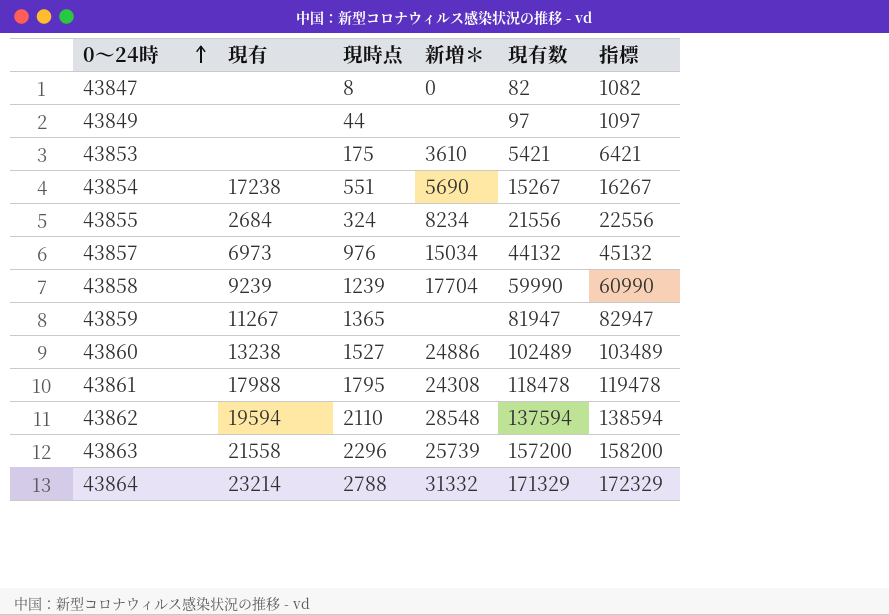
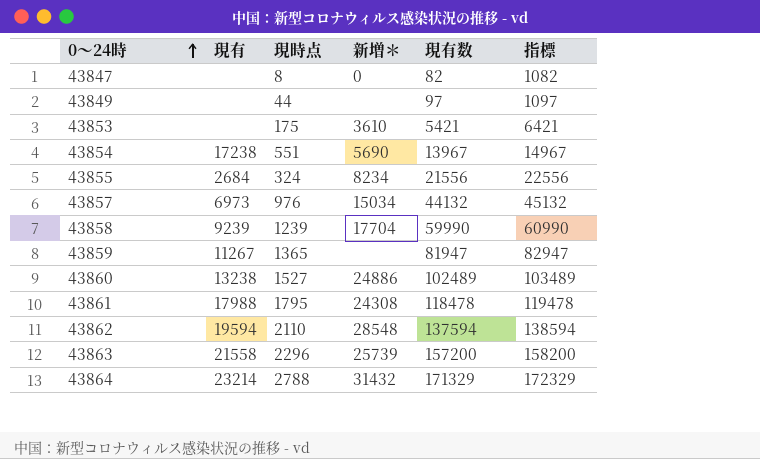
43854 | 現有数: 15267 -> 13967
43854 | 指標: 16267 -> 14967
43864 | 新増＊: 31332 -> 31432

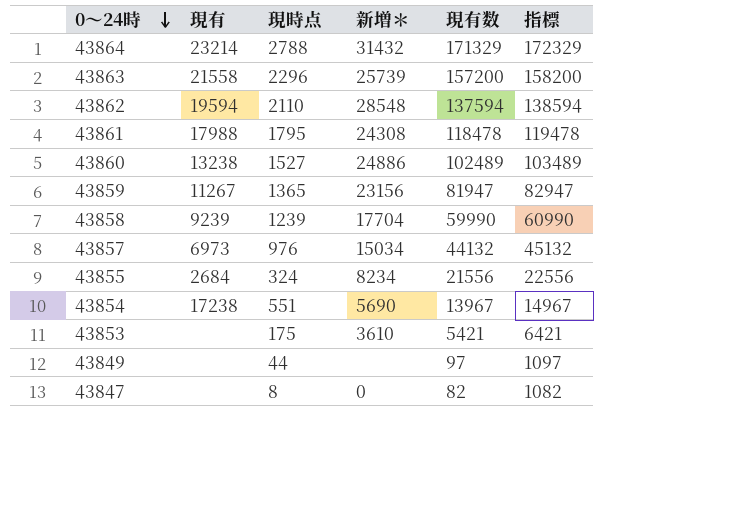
row order: 0～24時 ascending -> 0～24時 descending
43859 | 新増＊: none -> 23156

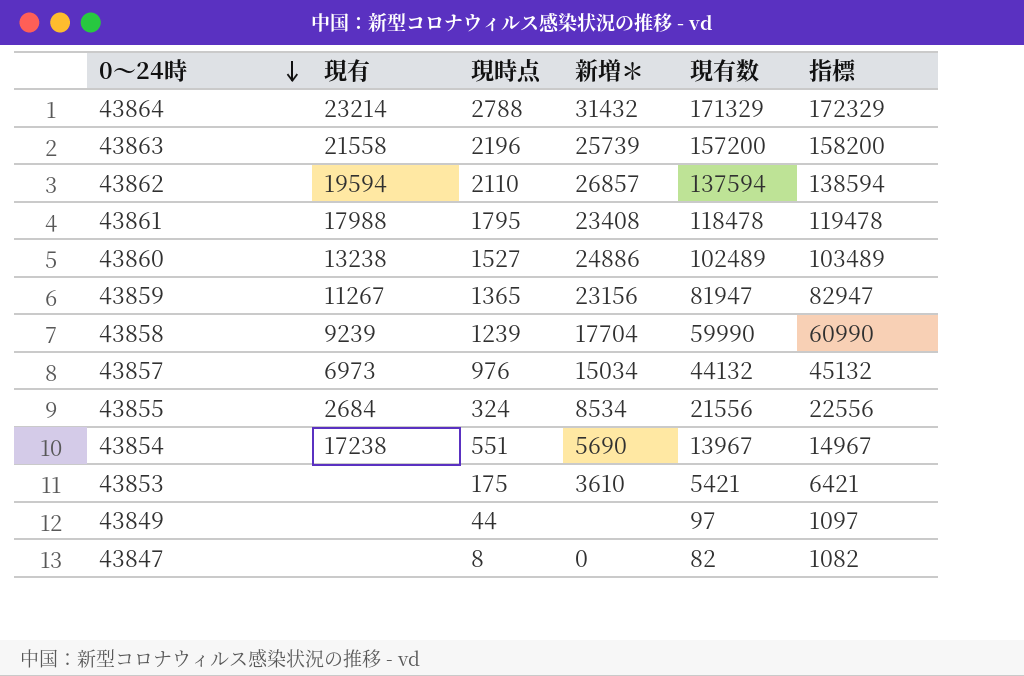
43863 | 現時点: 2296 -> 2196
43862 | 新増＊: 28548 -> 26857
43861 | 新増＊: 24308 -> 23408
43855 | 新増＊: 8234 -> 8534

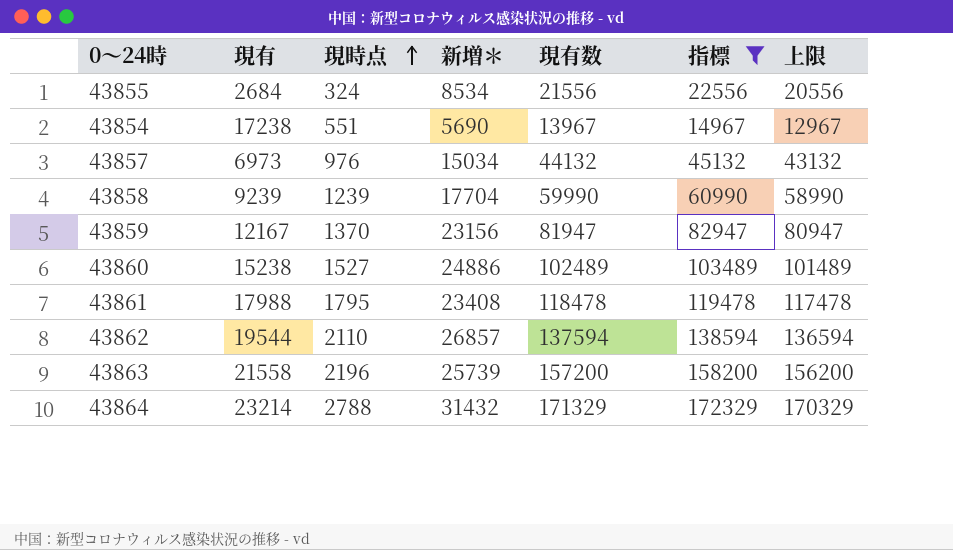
filter: none -> 指標 >= 14967
row order: 0～24時 descending -> 現時点 ascending
column 上限 | formula: none -> [現有数] - 1000
43859 | 現有: 11267 -> 12167
43859 | 現時点: 1365 -> 1370
43860 | 現有: 13238 -> 15238
43862 | 現有: 19594 -> 19544

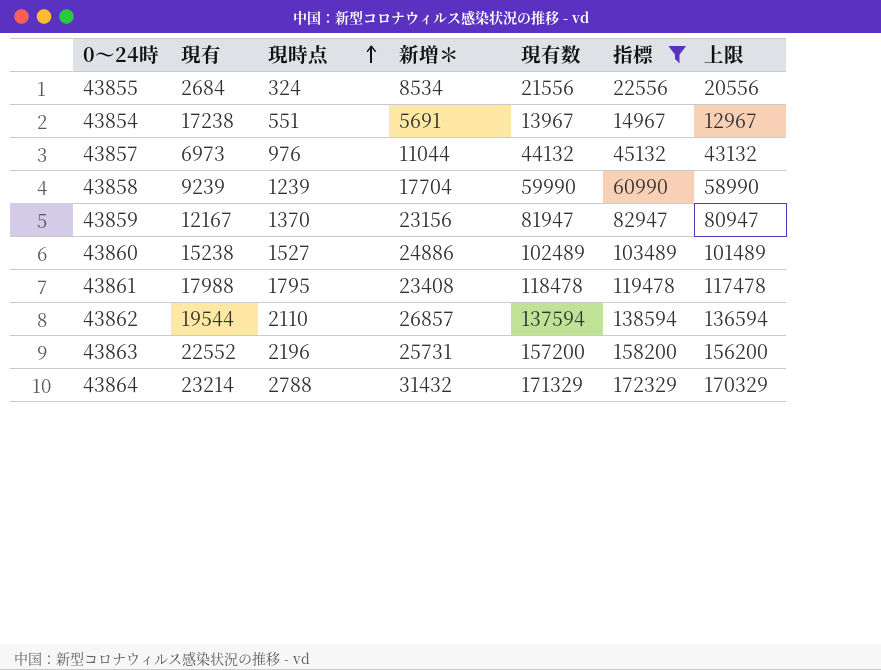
43854 | 新増＊: 5690 -> 5691
43857 | 新増＊: 15034 -> 11044
43863 | 現有: 21558 -> 22552
43863 | 新増＊: 25739 -> 25731

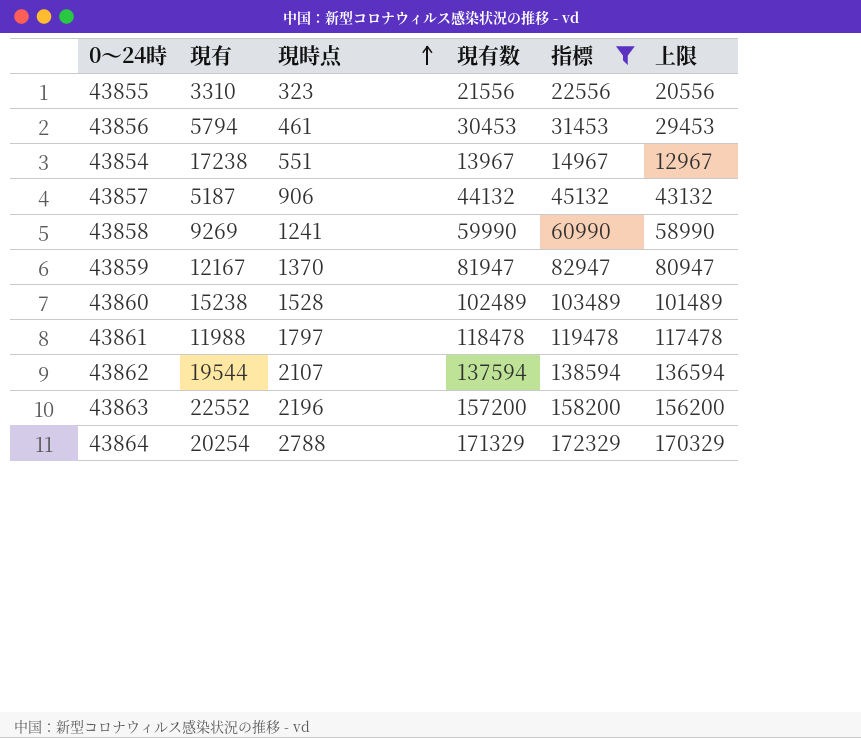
column 新増＊ | position: 4 -> none
43855 | 現有: 2684 -> 3310
43855 | 現時点: 324 -> 323
row 43856: none -> 5794 | 461 | 30453 | 31453 | 29453
43857 | 現有: 6973 -> 5187
43857 | 現時点: 976 -> 906
43858 | 現有: 9239 -> 9269
43858 | 現時点: 1239 -> 1241
43860 | 現時点: 1527 -> 1528
43861 | 現有: 17988 -> 11988
43861 | 現時点: 1795 -> 1797
43862 | 現時点: 2110 -> 2107
43864 | 現有: 23214 -> 20254

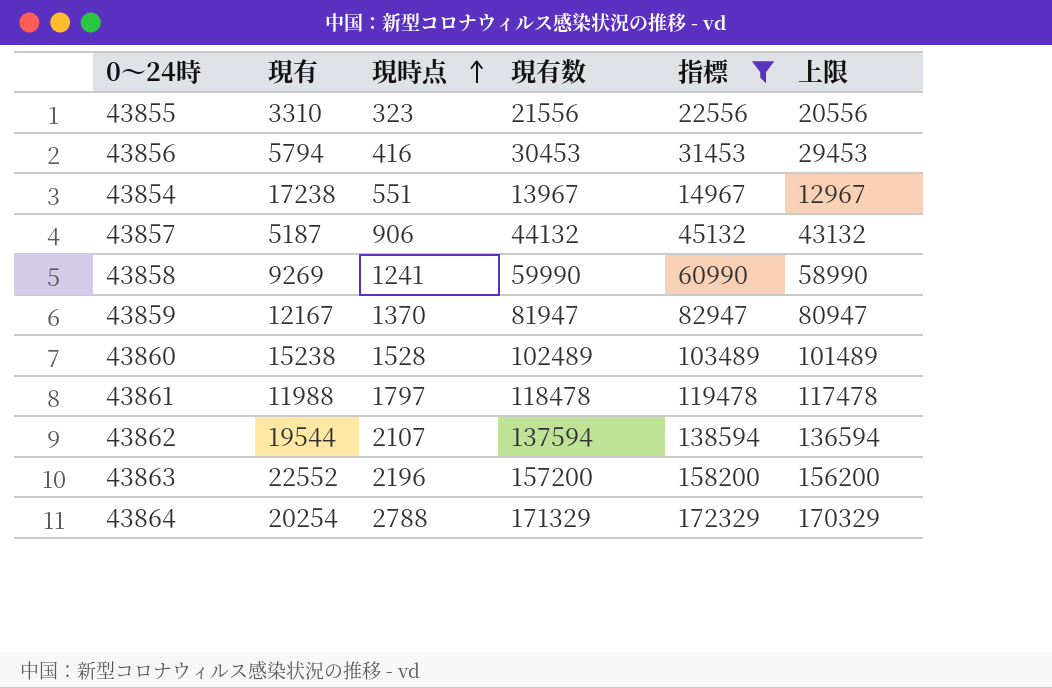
43856 | 現時点: 461 -> 416

